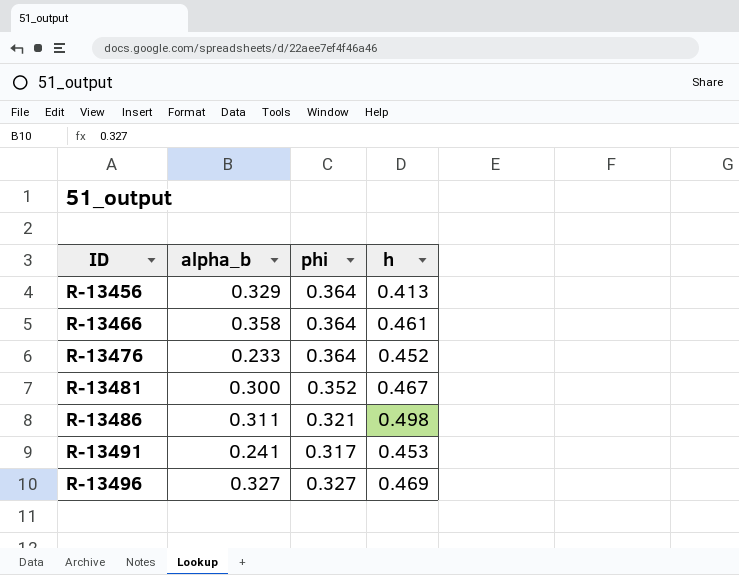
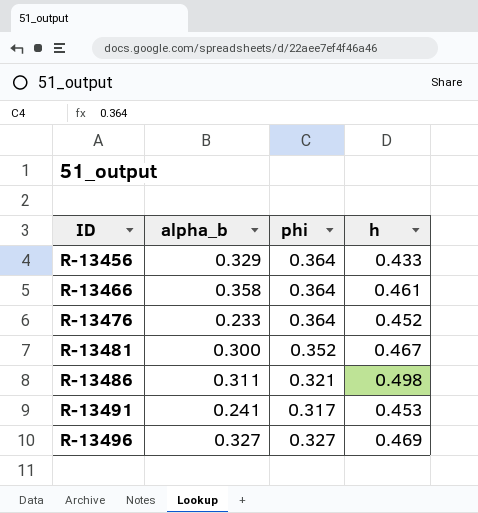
R-13456 | h: 0.413 -> 0.433

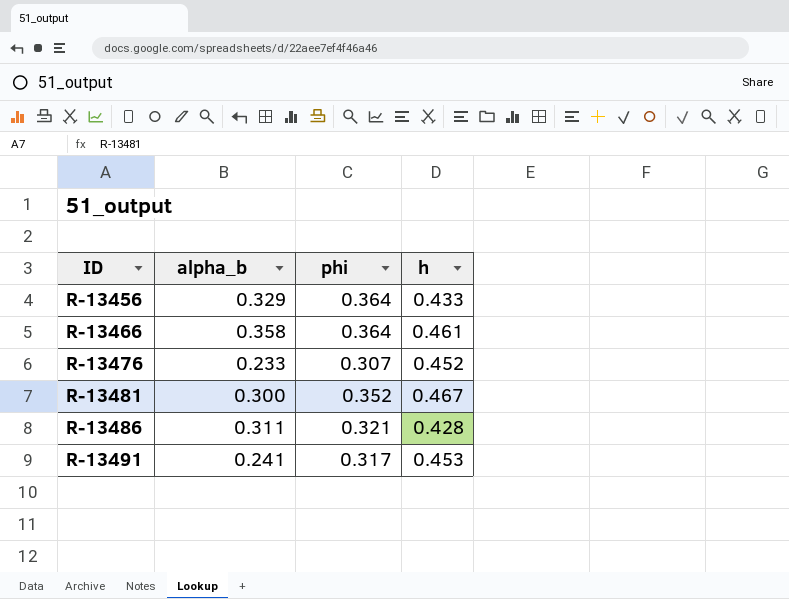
row R-13496: 0.327 | 0.327 | 0.469 -> none
R-13476 | phi: 0.364 -> 0.307
R-13486 | h: 0.498 -> 0.428

